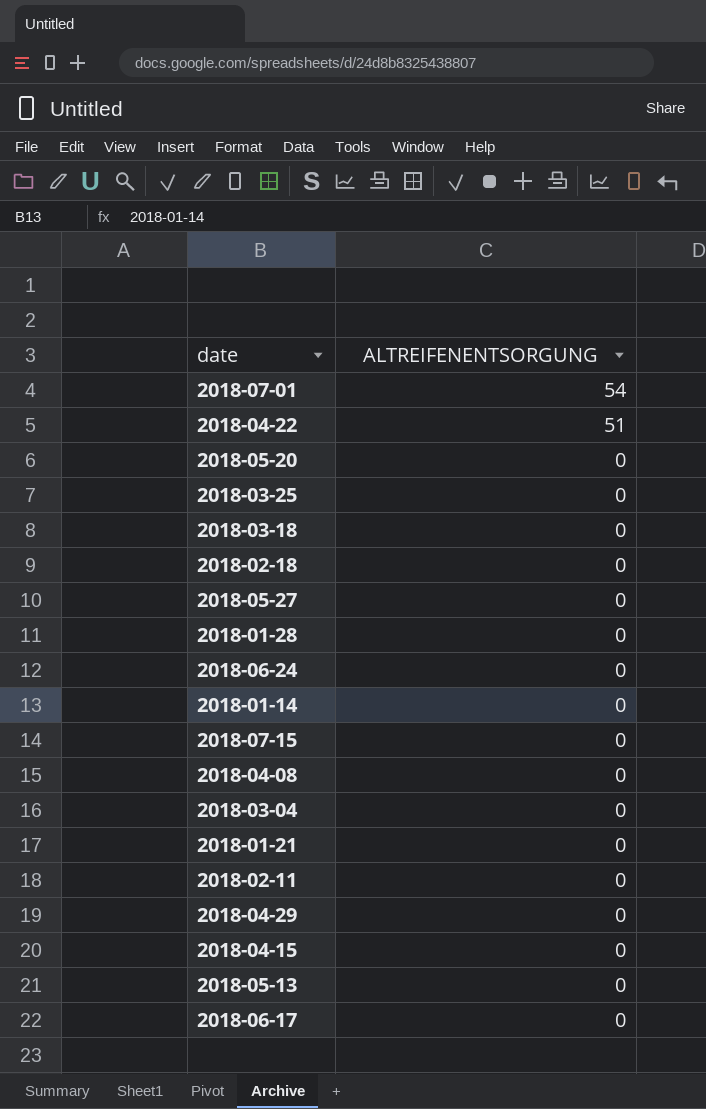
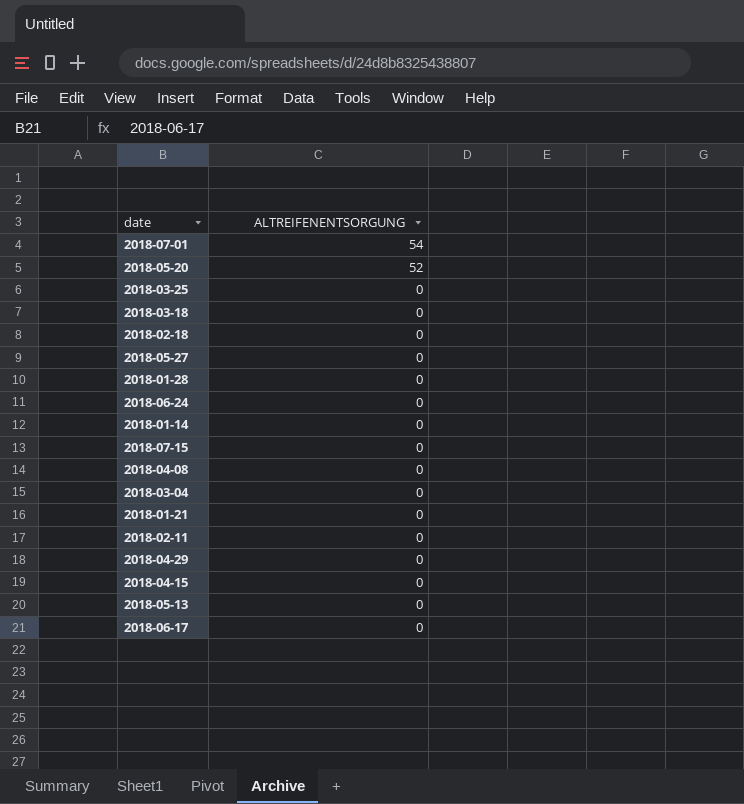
row 2018-04-22: 51 -> none
2018-05-20 | ALTREIFENENTSORGUNG: 0 -> 52

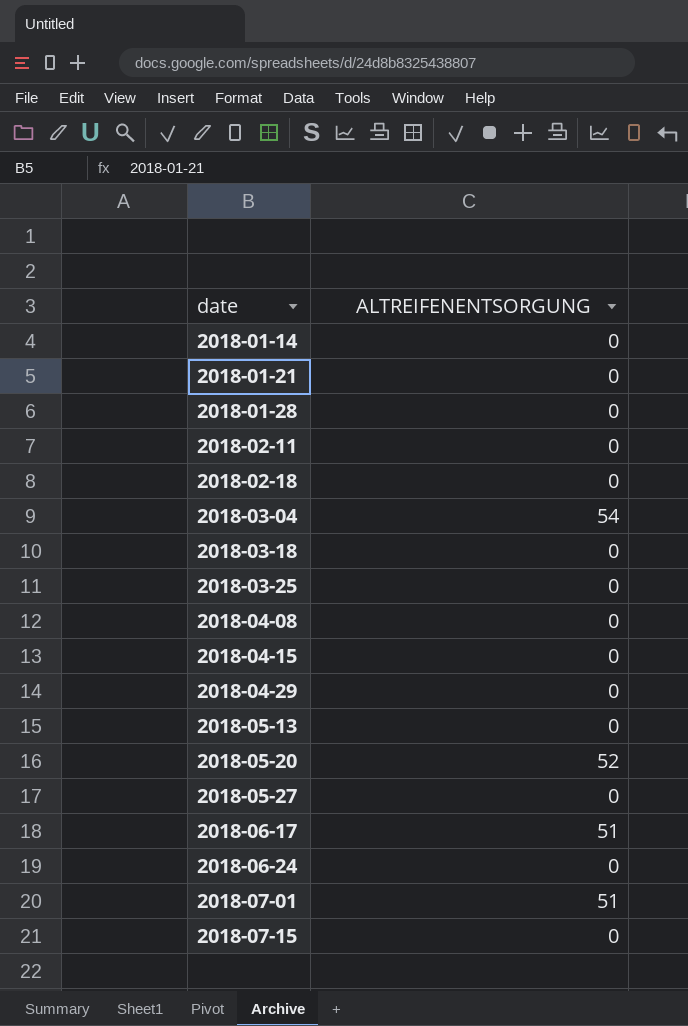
row order: ALTREIFENENTSORGUNG descending -> date ascending
2018-03-04 | ALTREIFENENTSORGUNG: 0 -> 54
2018-06-17 | ALTREIFENENTSORGUNG: 0 -> 51
2018-07-01 | ALTREIFENENTSORGUNG: 54 -> 51

